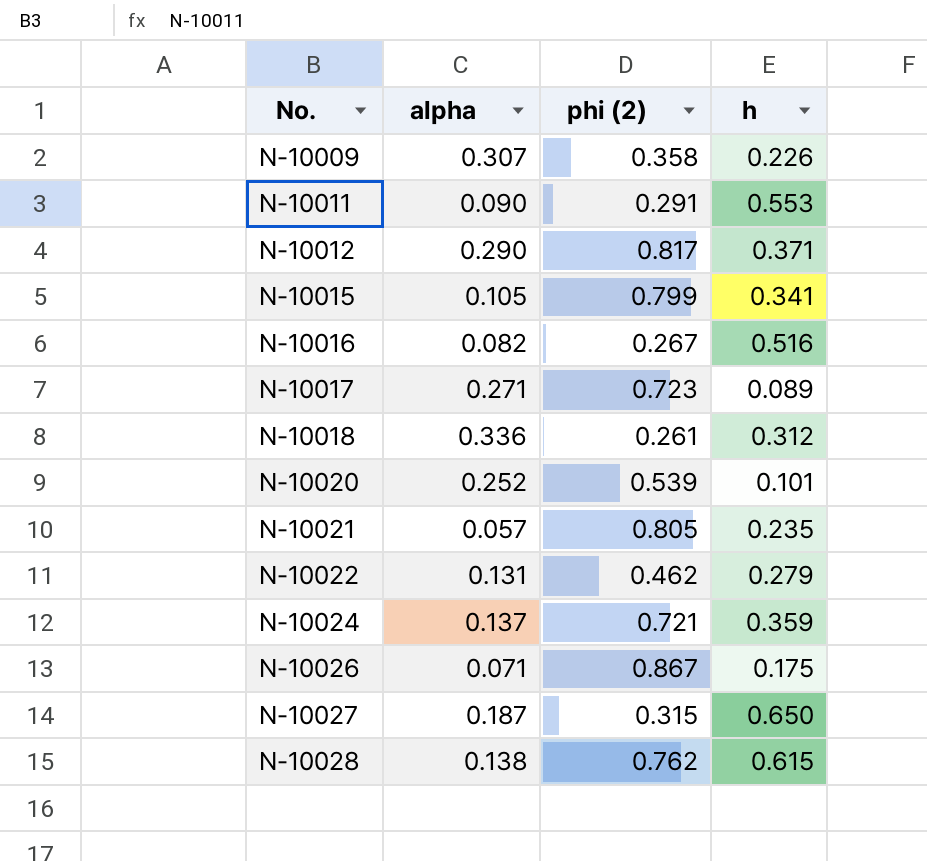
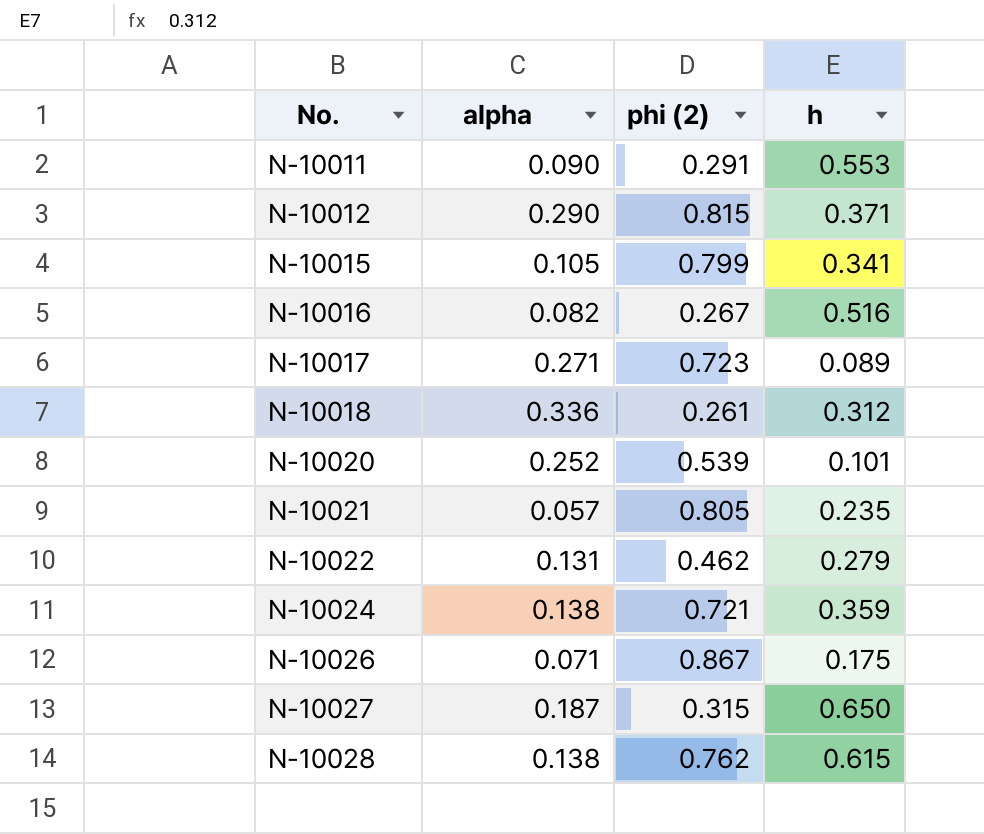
row N-10009: 0.307 | 0.358 | 0.226 -> none
N-10012 | phi (2): 0.817 -> 0.815
N-10024 | alpha: 0.137 -> 0.138

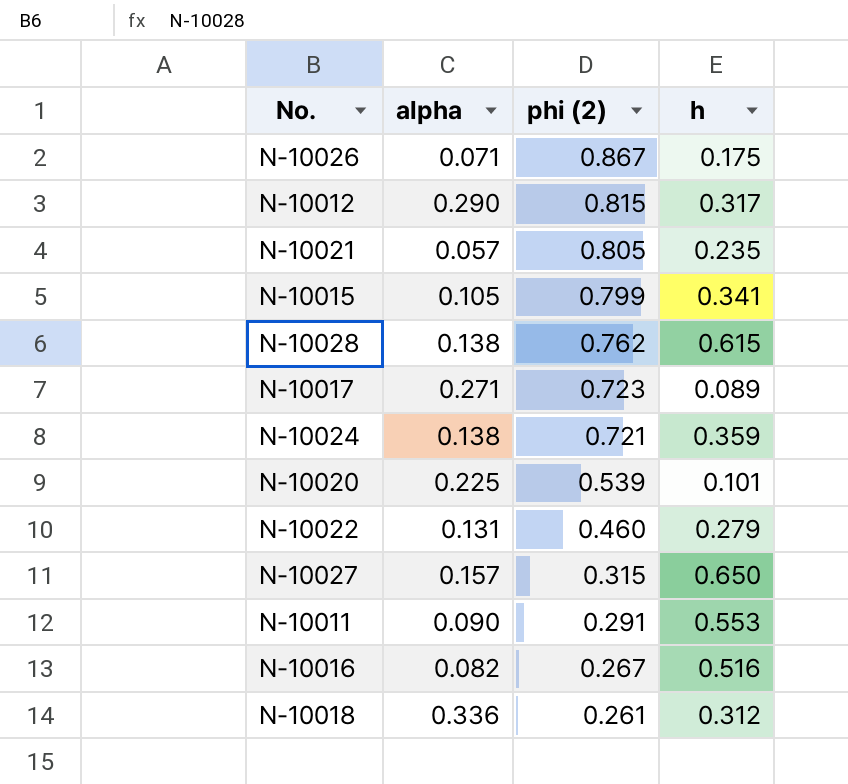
row order: No. ascending -> phi (2) descending
N-10012 | h: 0.371 -> 0.317
N-10020 | alpha: 0.252 -> 0.225
N-10022 | phi (2): 0.462 -> 0.460
N-10027 | alpha: 0.187 -> 0.157

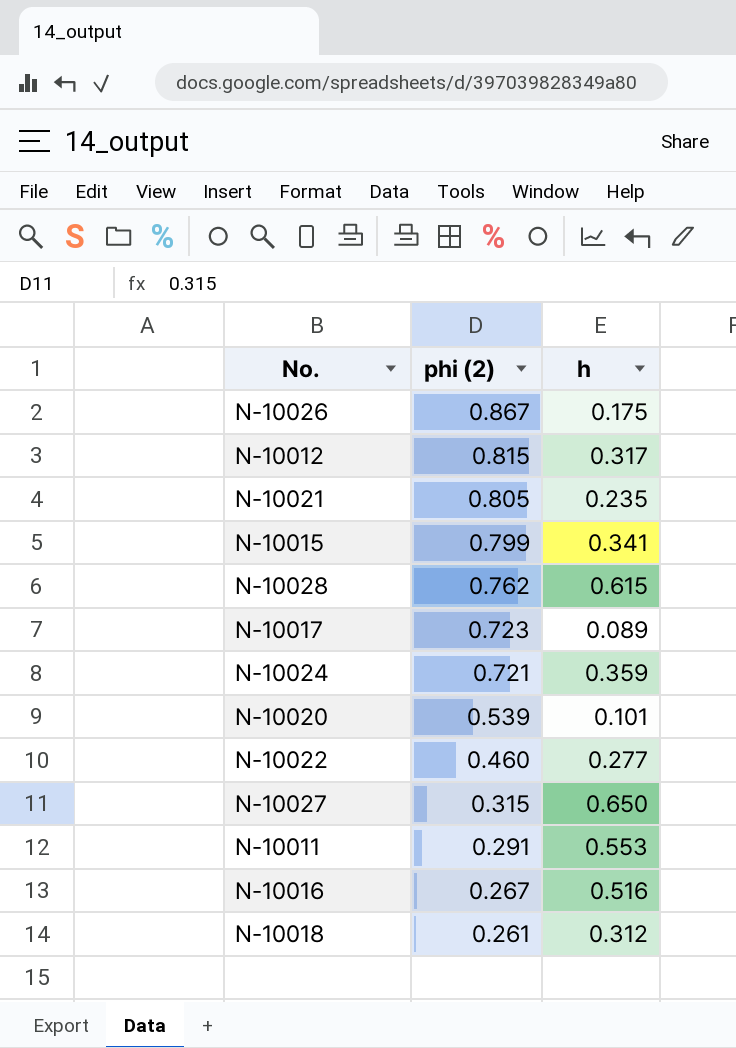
column alpha | position: 2 -> none
N-10022 | h: 0.279 -> 0.277

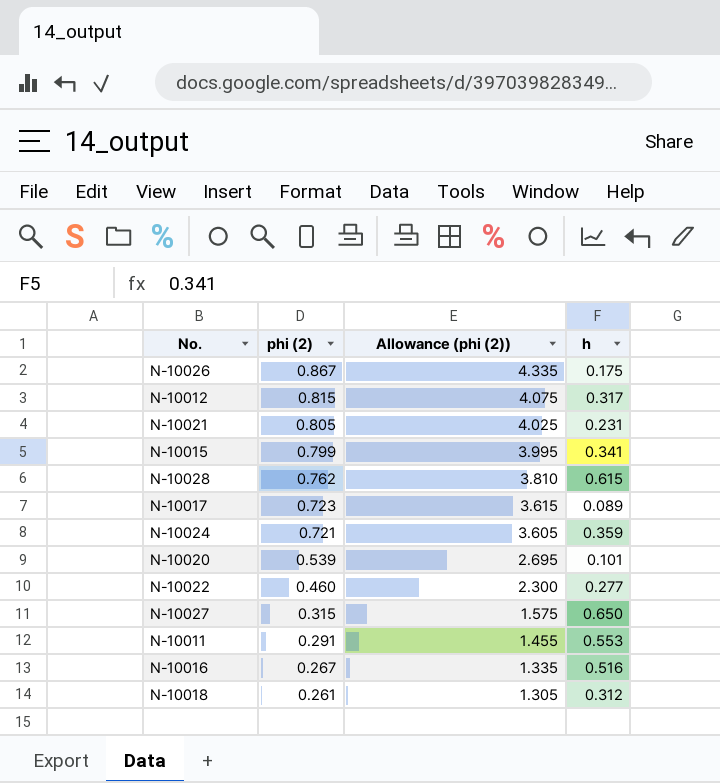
column Allowance (phi (2)) | formula: none -> [phi (2)] * 5
N-10021 | h: 0.235 -> 0.231

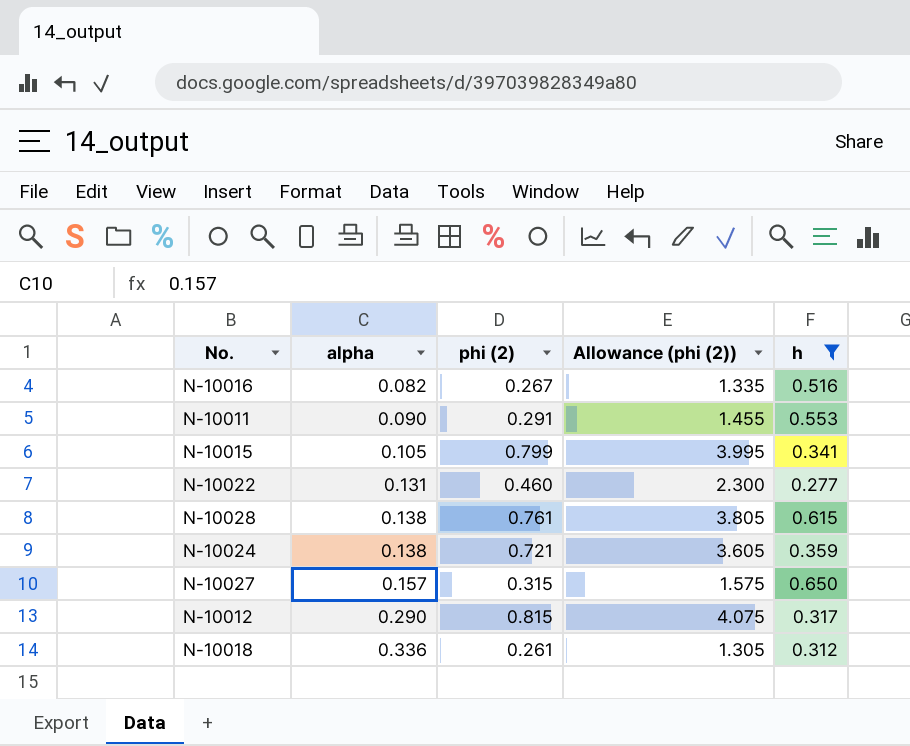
filter: none -> h >= 0.277
row order: phi (2) descending -> alpha ascending
column alpha | position: none -> 2
N-10028 | phi (2): 0.762 -> 0.761
N-10028 | Allowance (phi (2)): 3.810 -> 3.805

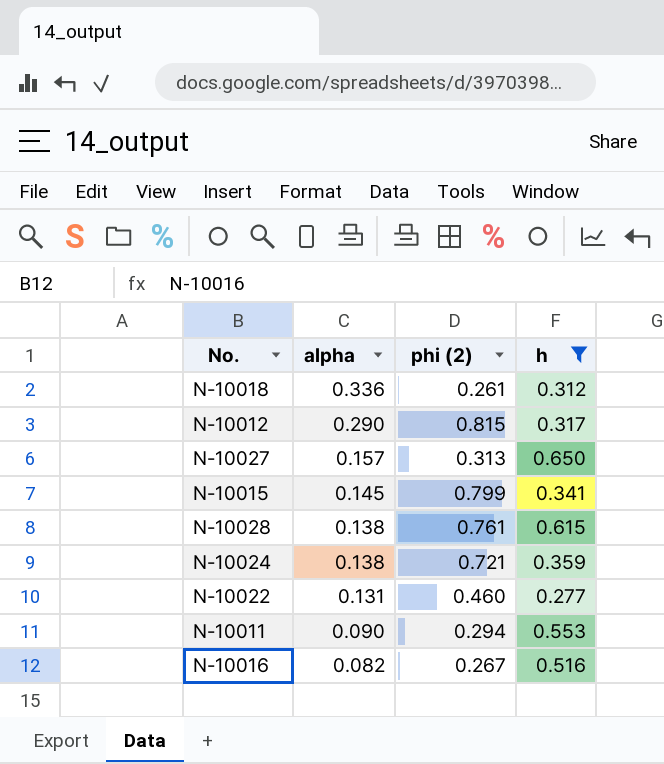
row order: alpha ascending -> alpha descending
column Allowance (phi (2)) | formula: [phi (2)] * 5 -> none
N-10027 | phi (2): 0.315 -> 0.313
N-10015 | alpha: 0.105 -> 0.145
N-10011 | phi (2): 0.291 -> 0.294

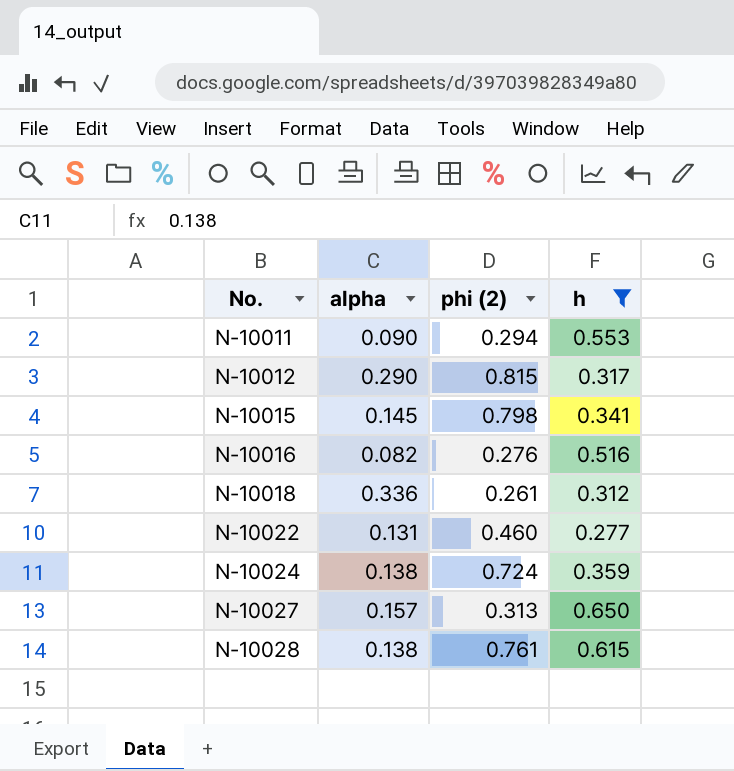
row order: alpha descending -> No. ascending
N-10015 | phi (2): 0.799 -> 0.798
N-10016 | phi (2): 0.267 -> 0.276
N-10024 | phi (2): 0.721 -> 0.724

